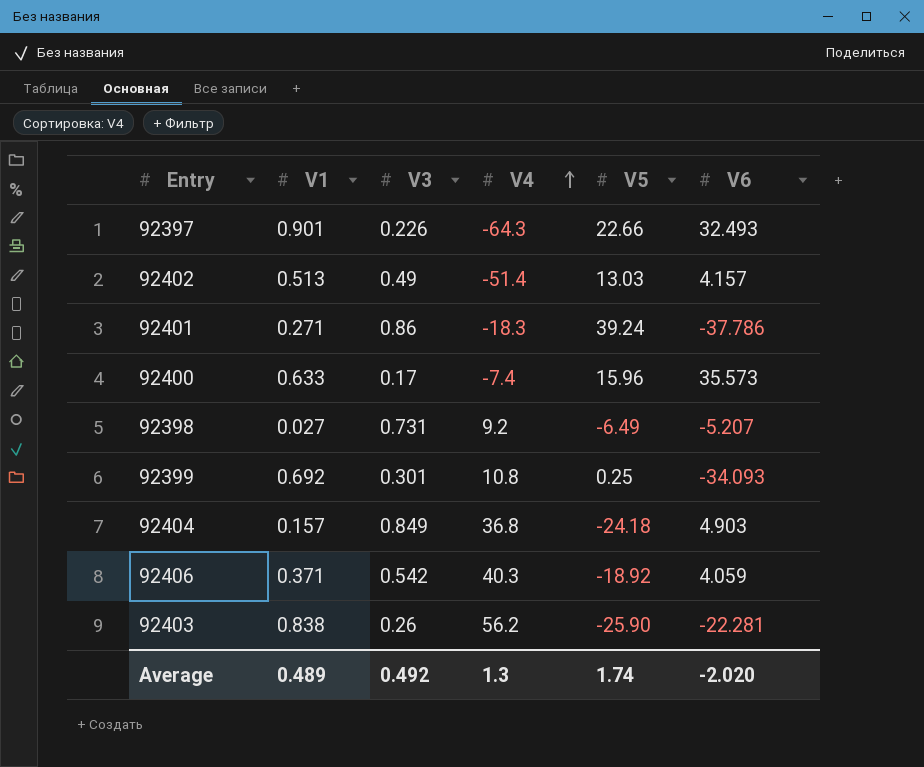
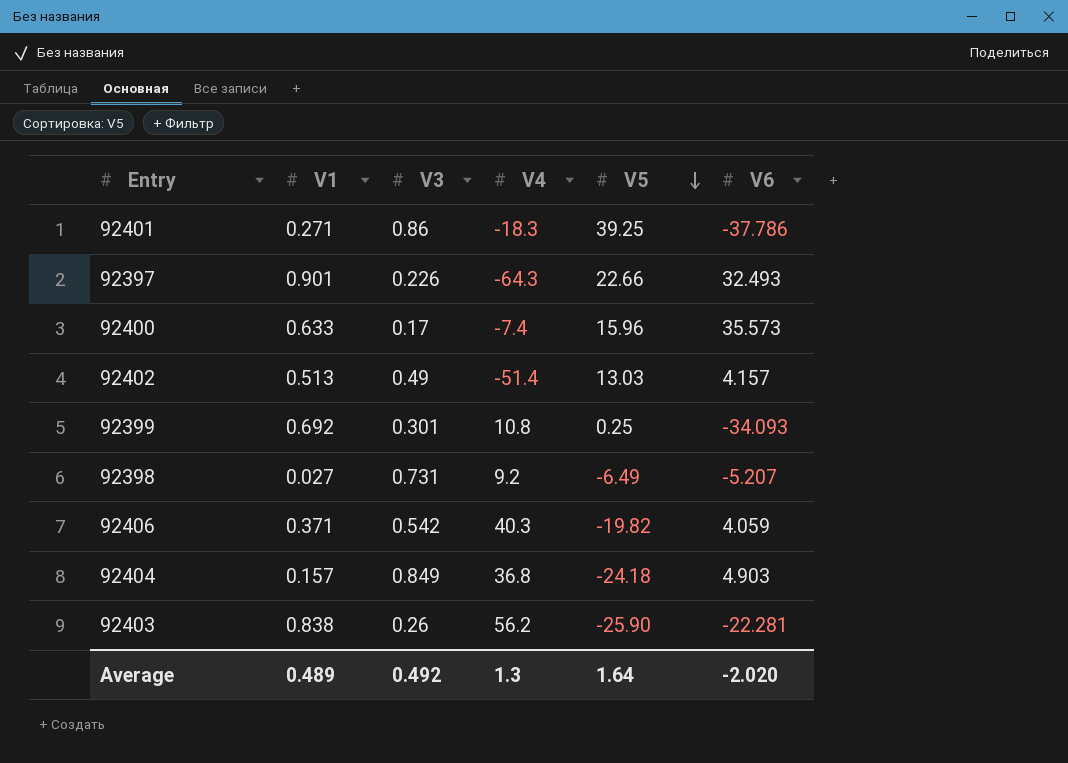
row order: V4 ascending -> V5 descending
92401 | V5: 39.24 -> 39.25
92406 | V5: -18.92 -> -19.82
Average | V5: 1.74 -> 1.64

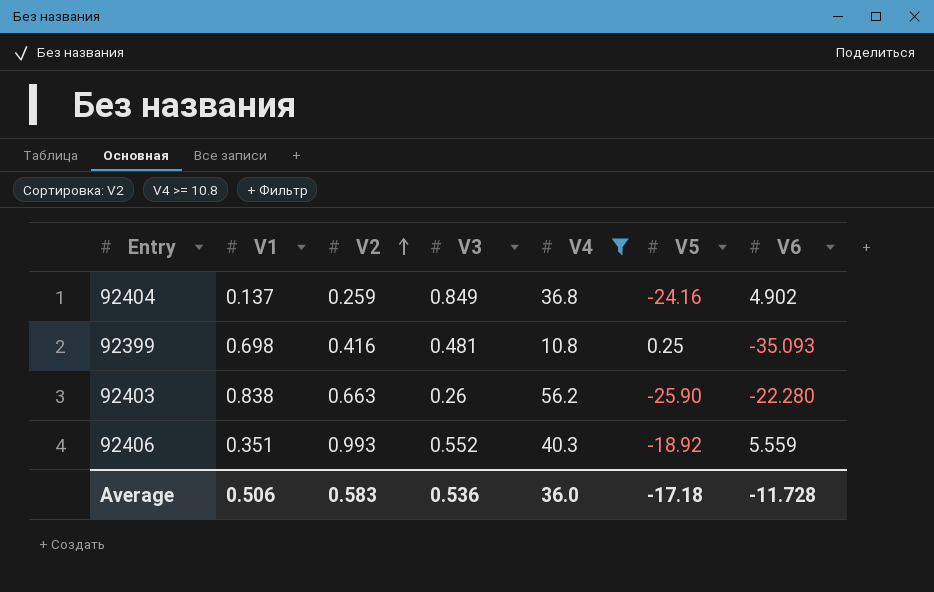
filter: none -> V4 >= 10.8
row order: V5 descending -> V2 ascending
column V2 | position: none -> 3
92404 | V1: 0.157 -> 0.137
92404 | V5: -24.18 -> -24.16
92404 | V6: 4.903 -> 4.902
92399 | V1: 0.692 -> 0.698
92399 | V3: 0.301 -> 0.481
92399 | V6: -34.093 -> -35.093
92403 | V6: -22.281 -> -22.280
92406 | V1: 0.371 -> 0.351
92406 | V3: 0.542 -> 0.552
92406 | V5: -19.82 -> -18.92
92406 | V6: 4.059 -> 5.559
Average | V1: 0.489 -> 0.506
Average | V3: 0.492 -> 0.536
Average | V4: 1.3 -> 36.0
Average | V5: 1.64 -> -17.18
Average | V6: -2.020 -> -11.728

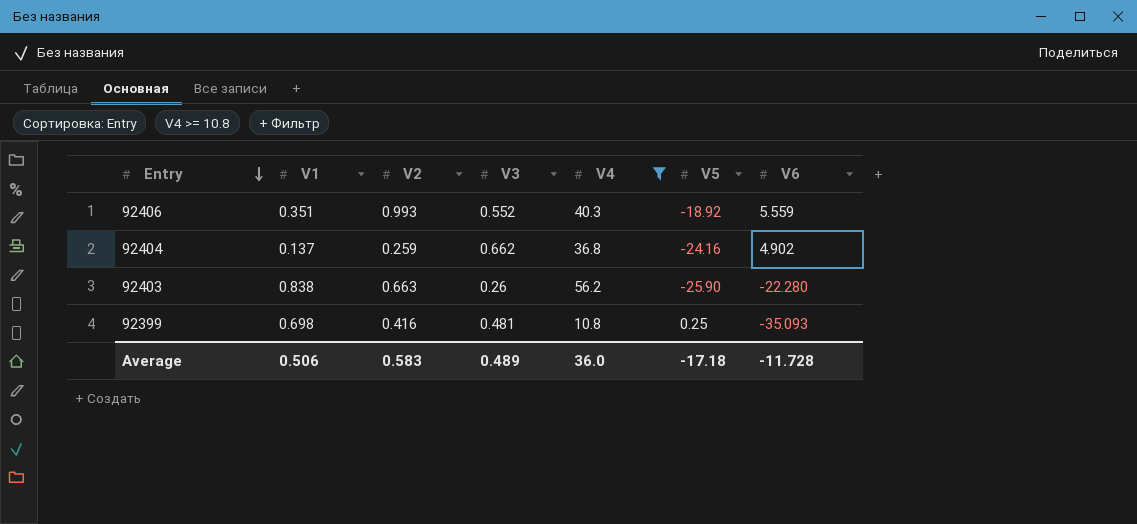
row order: V2 ascending -> Entry descending
92404 | V3: 0.849 -> 0.662
Average | V3: 0.536 -> 0.489

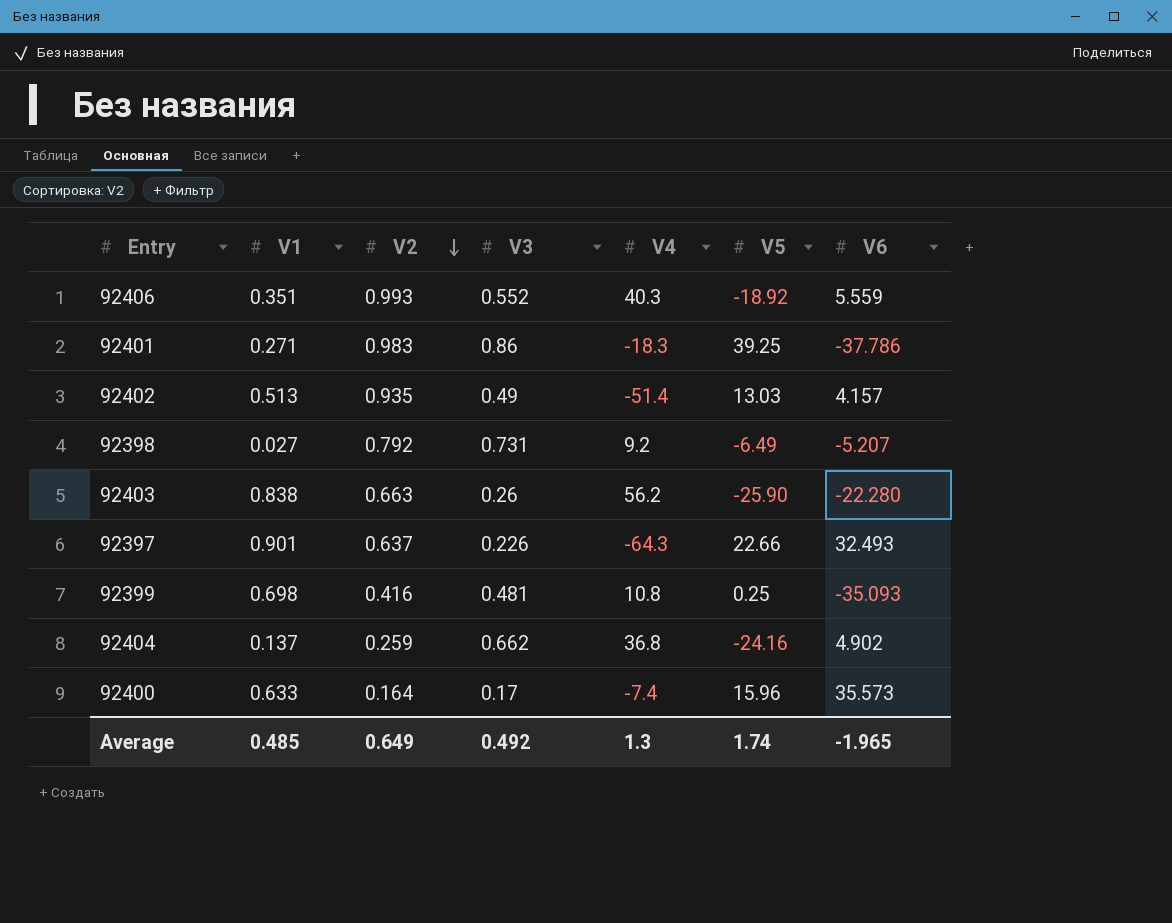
filter: V4 >= 10.8 -> none
row order: Entry descending -> V2 descending
Average | V1: 0.506 -> 0.485
Average | V2: 0.583 -> 0.649
Average | V3: 0.489 -> 0.492
Average | V4: 36.0 -> 1.3
Average | V5: -17.18 -> 1.74
Average | V6: -11.728 -> -1.965

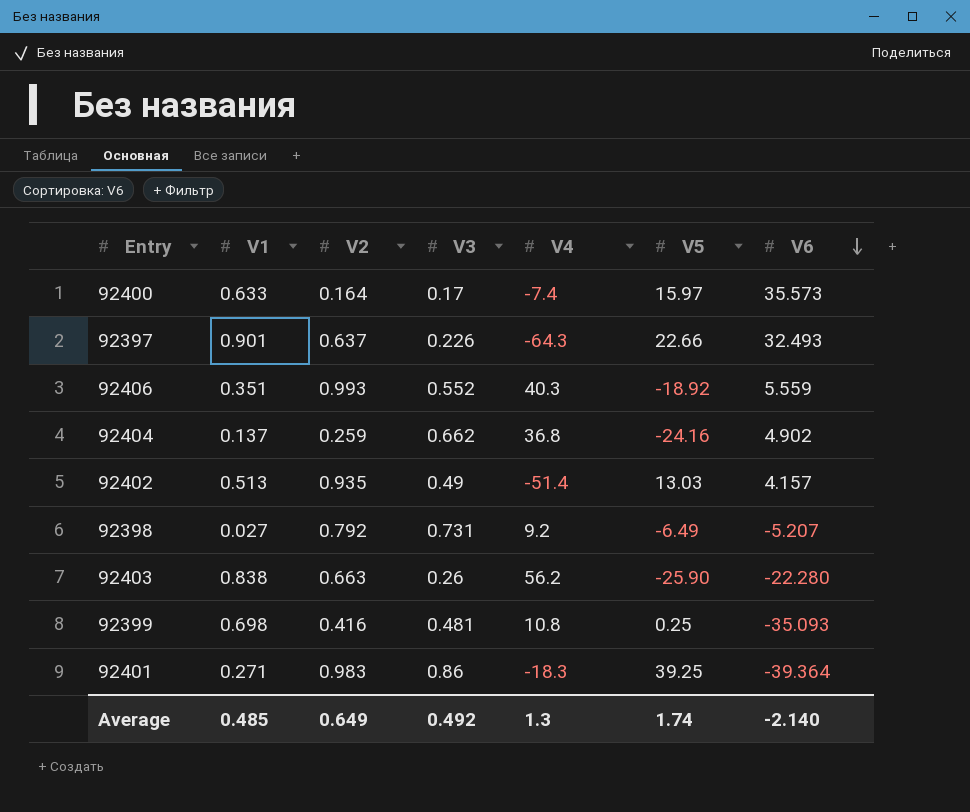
row order: V2 descending -> V6 descending
92400 | V5: 15.96 -> 15.97
92401 | V6: -37.786 -> -39.364
Average | V6: -1.965 -> -2.140

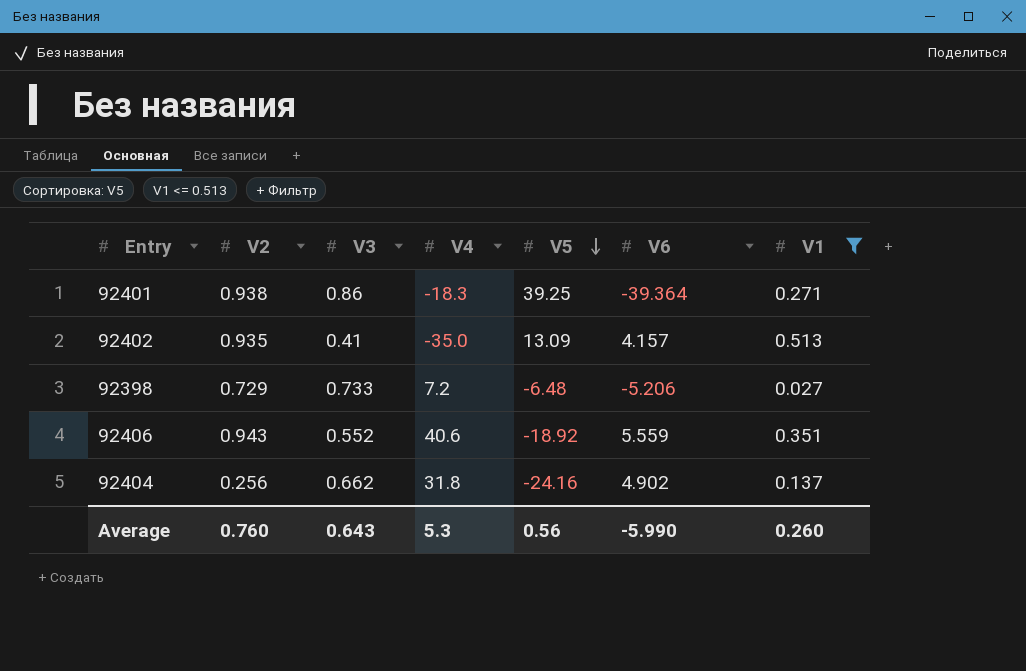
filter: none -> V1 <= 0.513
row order: V6 descending -> V5 descending
column V1 | position: 2 -> 7
92401 | V2: 0.983 -> 0.938
92402 | V3: 0.49 -> 0.41
92402 | V4: -51.4 -> -35.0
92402 | V5: 13.03 -> 13.09
92398 | V2: 0.792 -> 0.729
92398 | V3: 0.731 -> 0.733
92398 | V4: 9.2 -> 7.2
92398 | V5: -6.49 -> -6.48
92398 | V6: -5.207 -> -5.206
92406 | V2: 0.993 -> 0.943
92406 | V4: 40.3 -> 40.6
92404 | V2: 0.259 -> 0.256
92404 | V4: 36.8 -> 31.8
Average | V2: 0.649 -> 0.760
Average | V3: 0.492 -> 0.643
Average | V4: 1.3 -> 5.3
Average | V5: 1.74 -> 0.56
Average | V6: -2.140 -> -5.990
Average | V1: 0.485 -> 0.260

